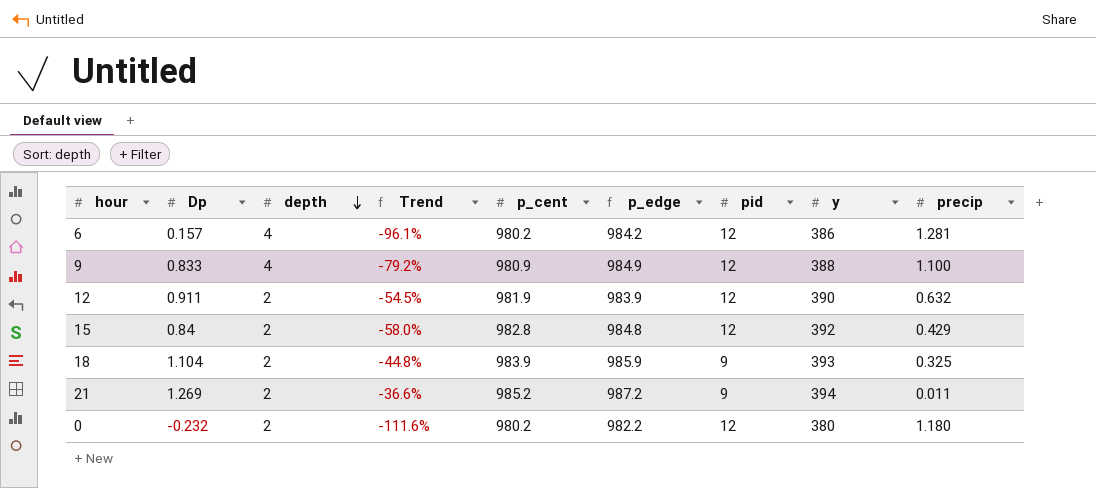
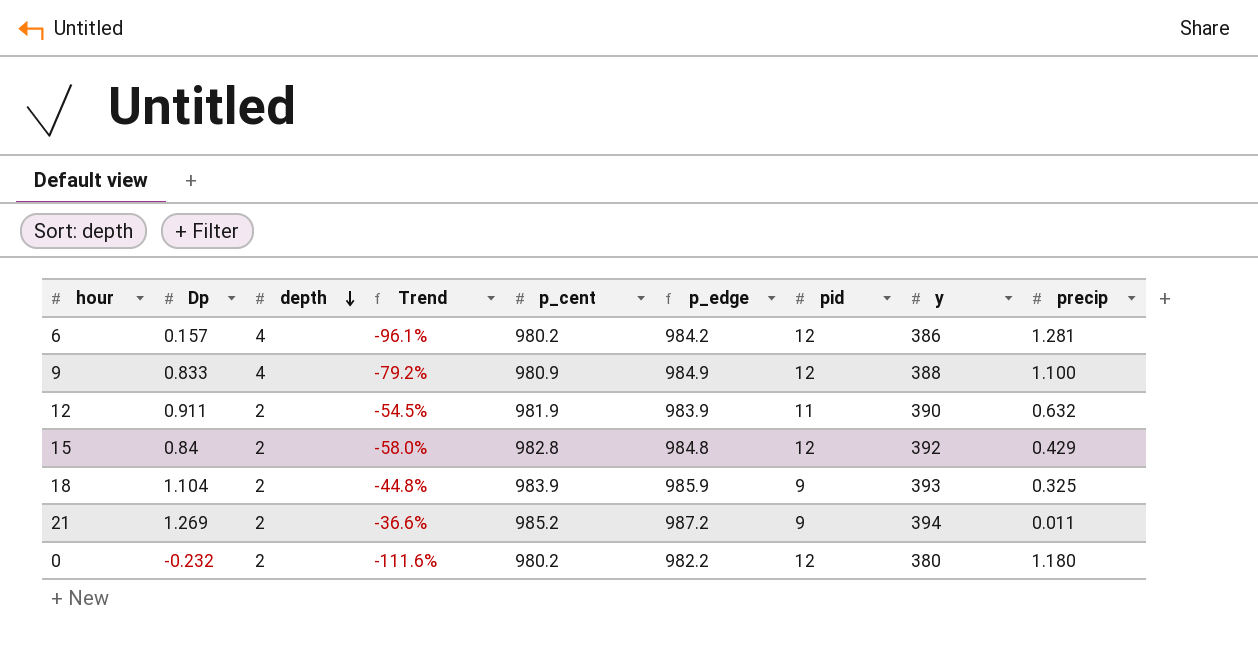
12 | pid: 12 -> 11

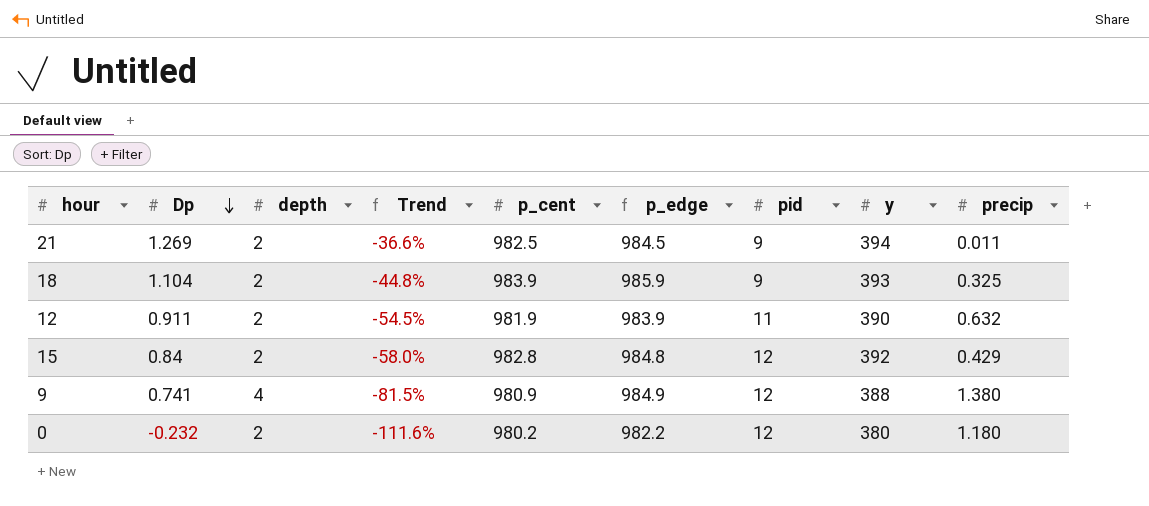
row order: depth descending -> Dp descending
row 6: 0.157 | 4 | -96.1% | 980.2 | 984.2 | 12 | 386 | 1.281 -> none
21 | p_cent: 985.2 -> 982.5
21 | p_edge: 987.2 -> 984.5
9 | Dp: 0.833 -> 0.741
9 | Trend: -79.2% -> -81.5%
9 | precip: 1.100 -> 1.380

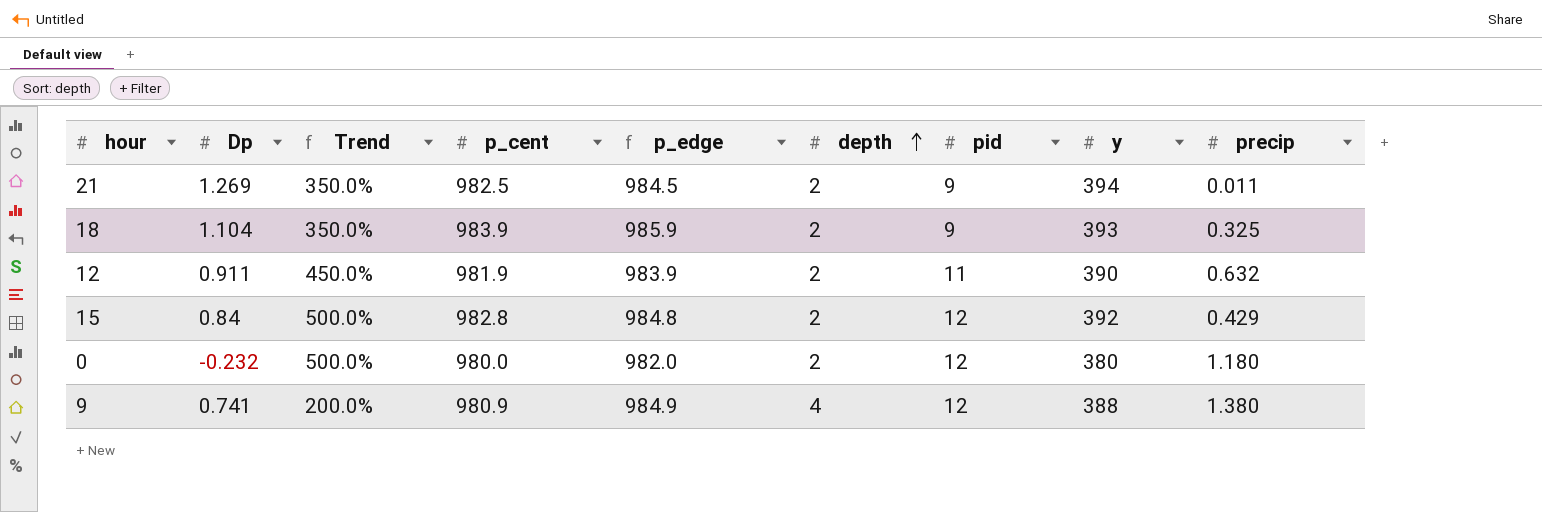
row order: Dp descending -> depth ascending
column Trend | formula: ([Dp] - [depth]) / [depth] -> ([pid] - [depth]) / [depth]
column depth | position: 3 -> 6
0 | p_cent: 980.2 -> 980.0
0 | p_edge: 982.2 -> 982.0

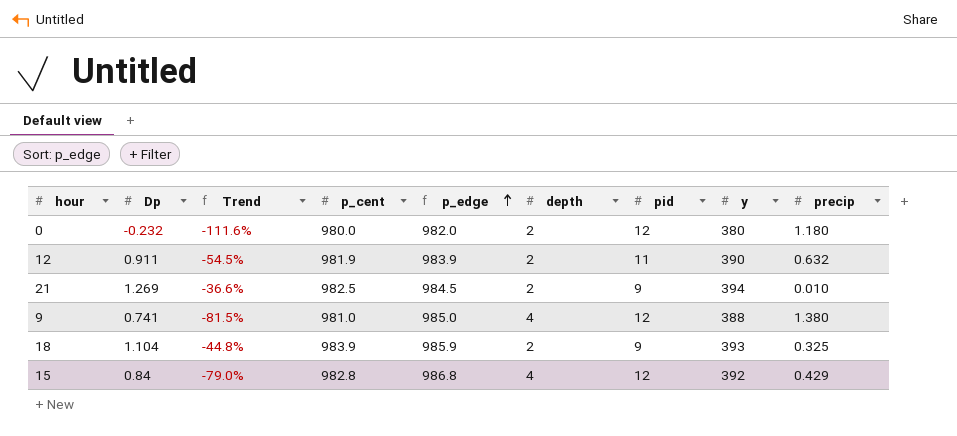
row order: depth ascending -> p_edge ascending
column Trend | formula: ([pid] - [depth]) / [depth] -> ([Dp] - [depth]) / [depth]
21 | precip: 0.011 -> 0.010
9 | p_cent: 980.9 -> 981.0
9 | p_edge: 984.9 -> 985.0
15 | p_edge: 984.8 -> 986.8
15 | depth: 2 -> 4

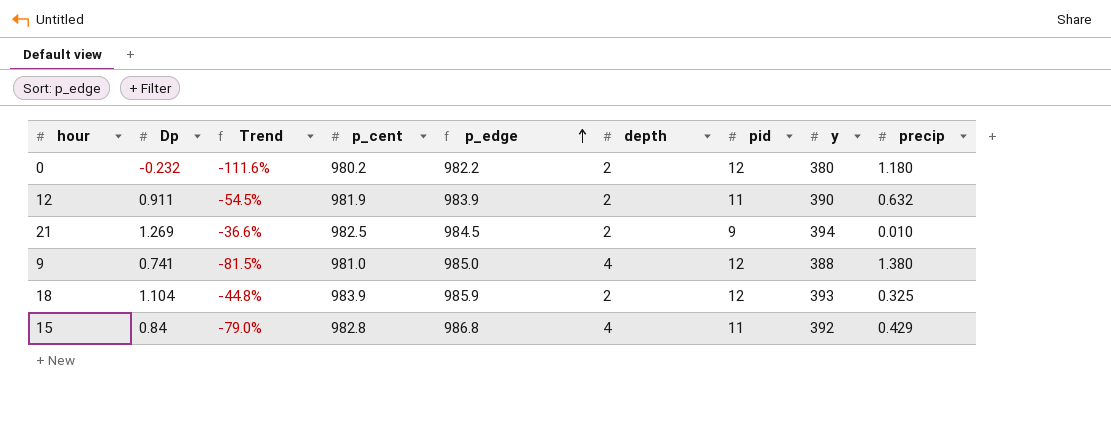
0 | p_cent: 980.0 -> 980.2
0 | p_edge: 982.0 -> 982.2
18 | pid: 9 -> 12
15 | pid: 12 -> 11

